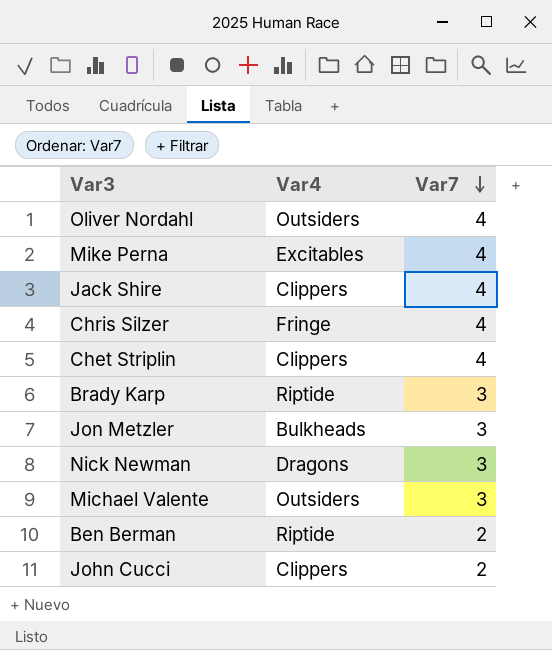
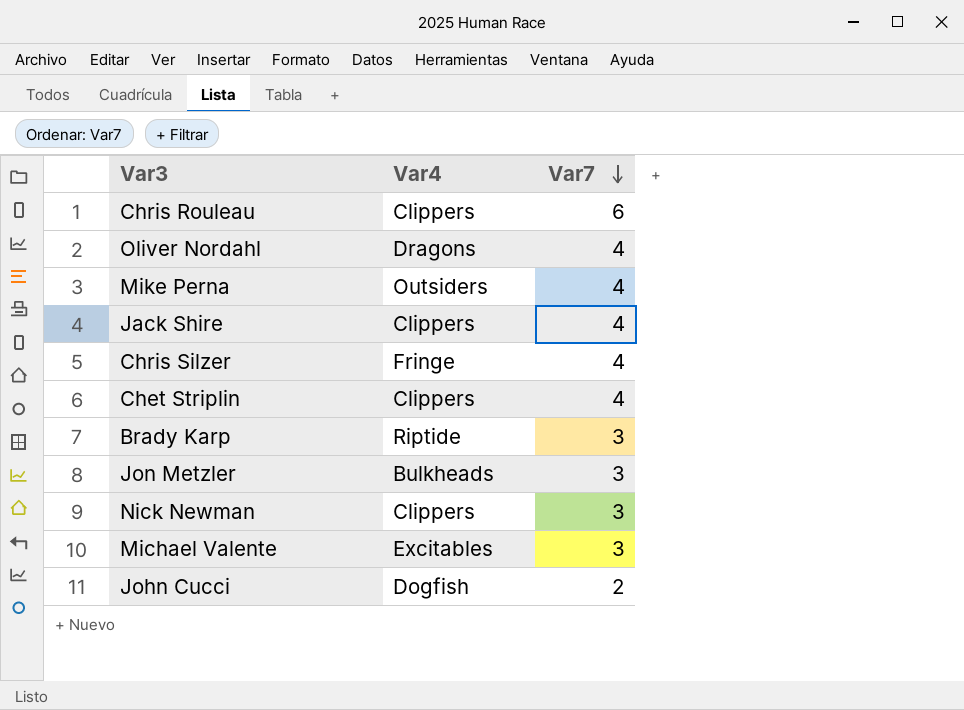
row Ben Berman: Riptide | 2 -> none
row Chris Rouleau: none -> Clippers | 6
Oliver Nordahl | Var4: Outsiders -> Dragons
Mike Perna | Var4: Excitables -> Outsiders
Nick Newman | Var4: Dragons -> Clippers
Michael Valente | Var4: Outsiders -> Excitables
John Cucci | Var4: Clippers -> Dogfish

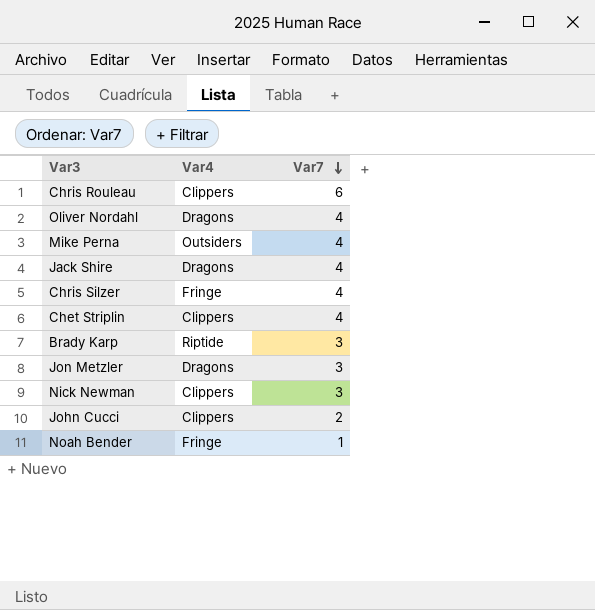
row Michael Valente: Excitables | 3 -> none
Jack Shire | Var4: Clippers -> Dragons
Jon Metzler | Var4: Bulkheads -> Dragons
John Cucci | Var4: Dogfish -> Clippers
row Noah Bender: none -> Fringe | 1

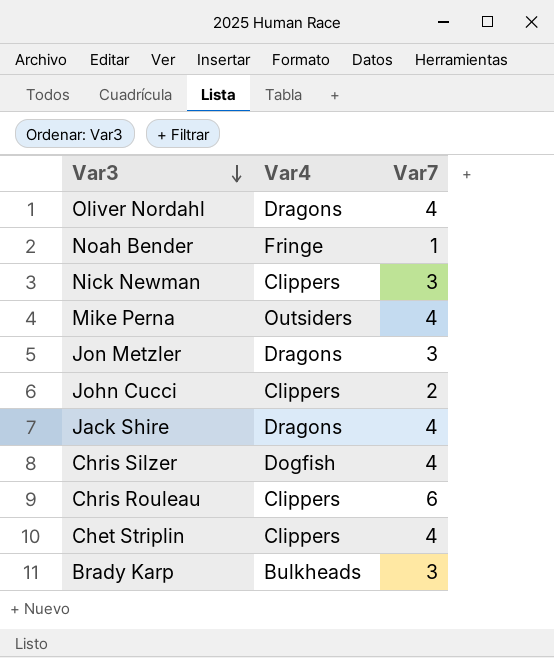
row order: Var7 descending -> Var3 descending
Chris Silzer | Var4: Fringe -> Dogfish
Brady Karp | Var4: Riptide -> Bulkheads

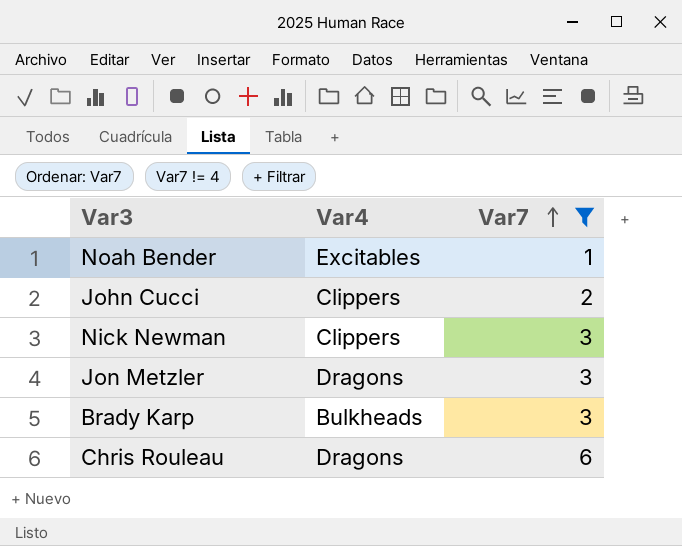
filter: none -> Var7 != 4
row order: Var3 descending -> Var7 ascending
Noah Bender | Var4: Fringe -> Excitables
Chris Rouleau | Var4: Clippers -> Dragons

